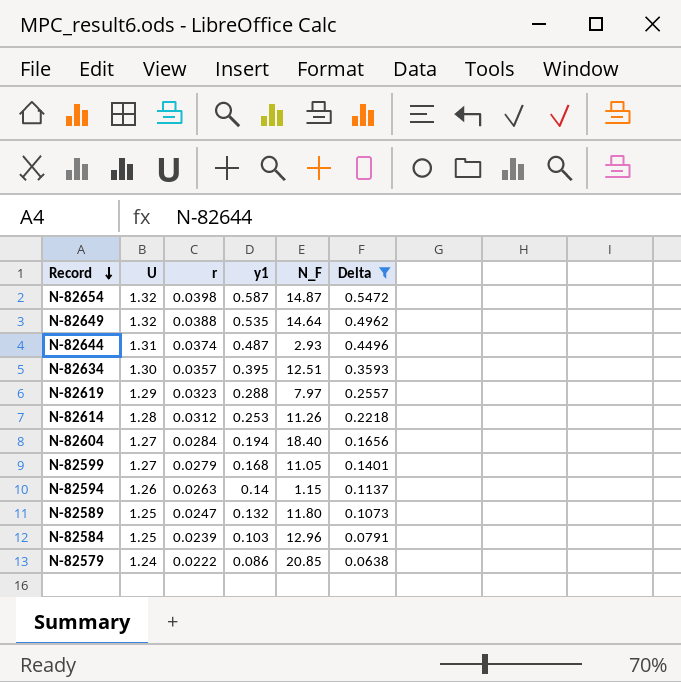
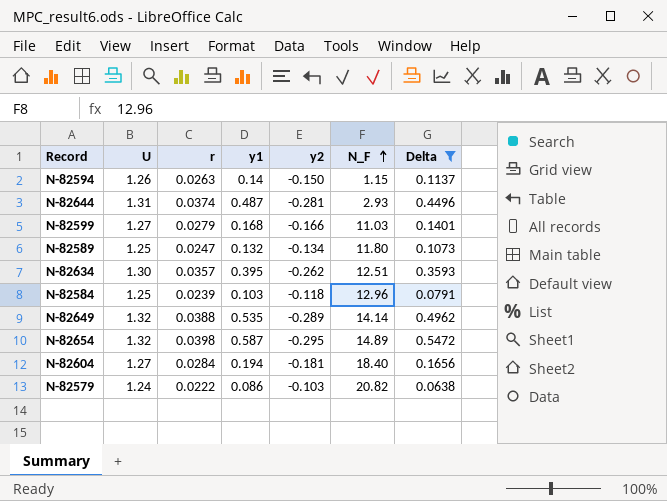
row order: Record descending -> N_F ascending
column y2 | position: none -> 5
row N-82619: 1.29 | 0.0323 | 0.288 | 7.97 | 0.2557 -> none
row N-82614: 1.28 | 0.0312 | 0.253 | 11.26 | 0.2218 -> none
N-82599 | N_F: 11.05 -> 11.03
N-82649 | N_F: 14.64 -> 14.14
N-82654 | N_F: 14.87 -> 14.89
N-82579 | N_F: 20.85 -> 20.82

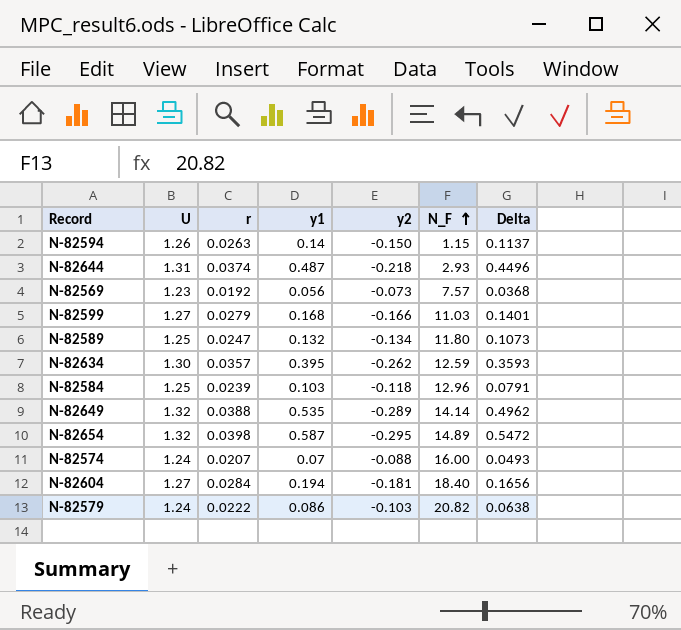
filter: Delta >= 0.0638 -> none
N-82644 | y2: -0.281 -> -0.218
N-82634 | N_F: 12.51 -> 12.59

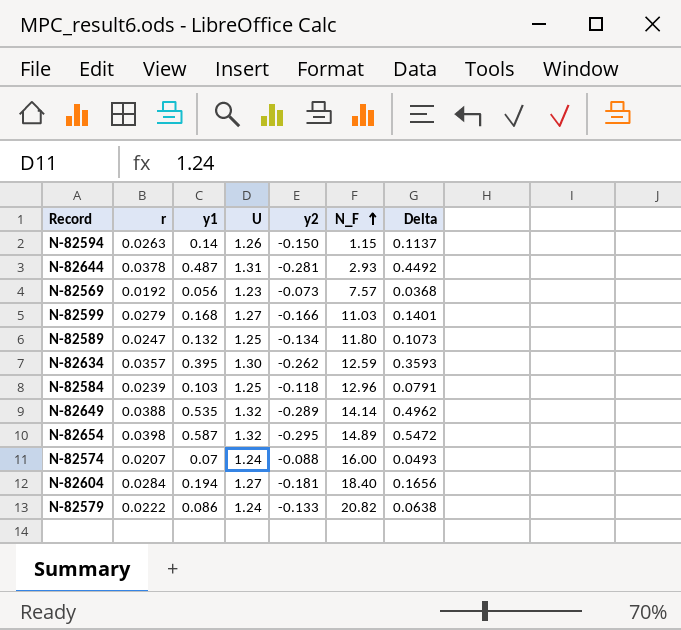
column U | position: 2 -> 4
N-82644 | r: 0.0374 -> 0.0378
N-82644 | y2: -0.218 -> -0.281
N-82644 | Delta: 0.4496 -> 0.4492
N-82579 | y2: -0.103 -> -0.133

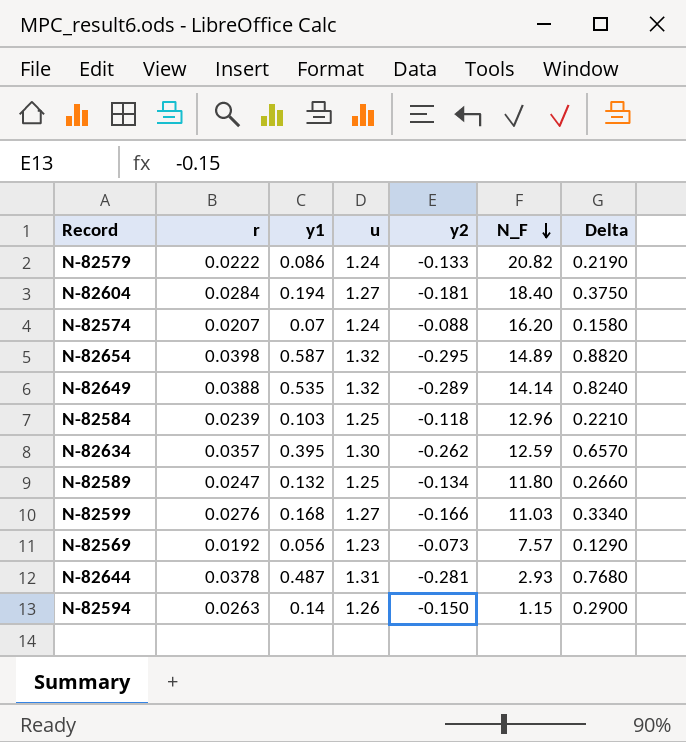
row order: N_F ascending -> N_F descending
column name: U -> u
column Delta | formula: [y1] - [r] -> [y1] - [y2]
N-82574 | N_F: 16.00 -> 16.20
N-82599 | r: 0.0279 -> 0.0276

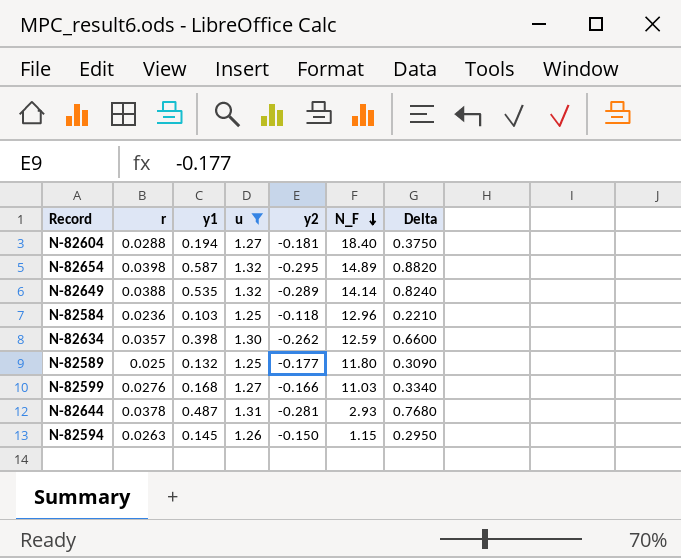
filter: none -> u >= 1.25
N-82604 | r: 0.0284 -> 0.0288
N-82584 | r: 0.0239 -> 0.0236
N-82634 | y1: 0.395 -> 0.398
N-82634 | Delta: 0.6570 -> 0.6600
N-82589 | r: 0.0247 -> 0.025
N-82589 | y2: -0.134 -> -0.177
N-82589 | Delta: 0.2660 -> 0.3090
N-82594 | y1: 0.14 -> 0.145
N-82594 | Delta: 0.2900 -> 0.2950

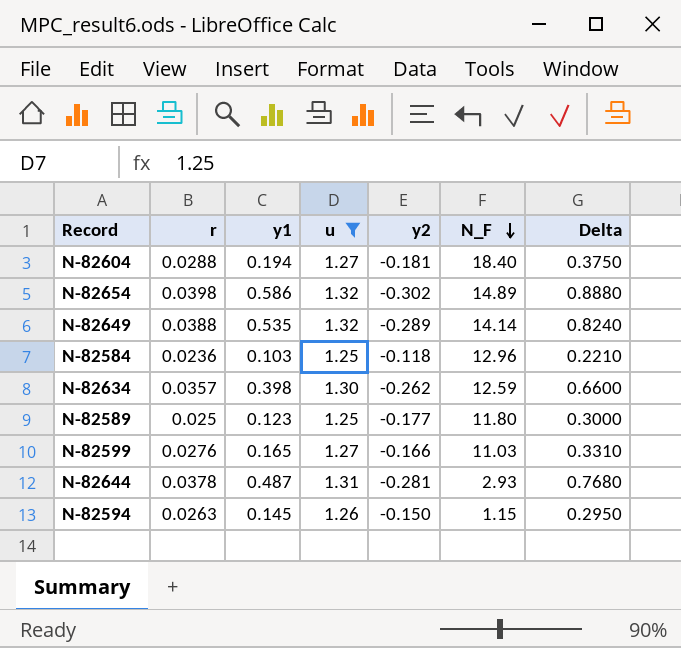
N-82654 | y1: 0.587 -> 0.586
N-82654 | y2: -0.295 -> -0.302
N-82654 | Delta: 0.8820 -> 0.8880
N-82589 | y1: 0.132 -> 0.123
N-82589 | Delta: 0.3090 -> 0.3000
N-82599 | y1: 0.168 -> 0.165
N-82599 | Delta: 0.3340 -> 0.3310

